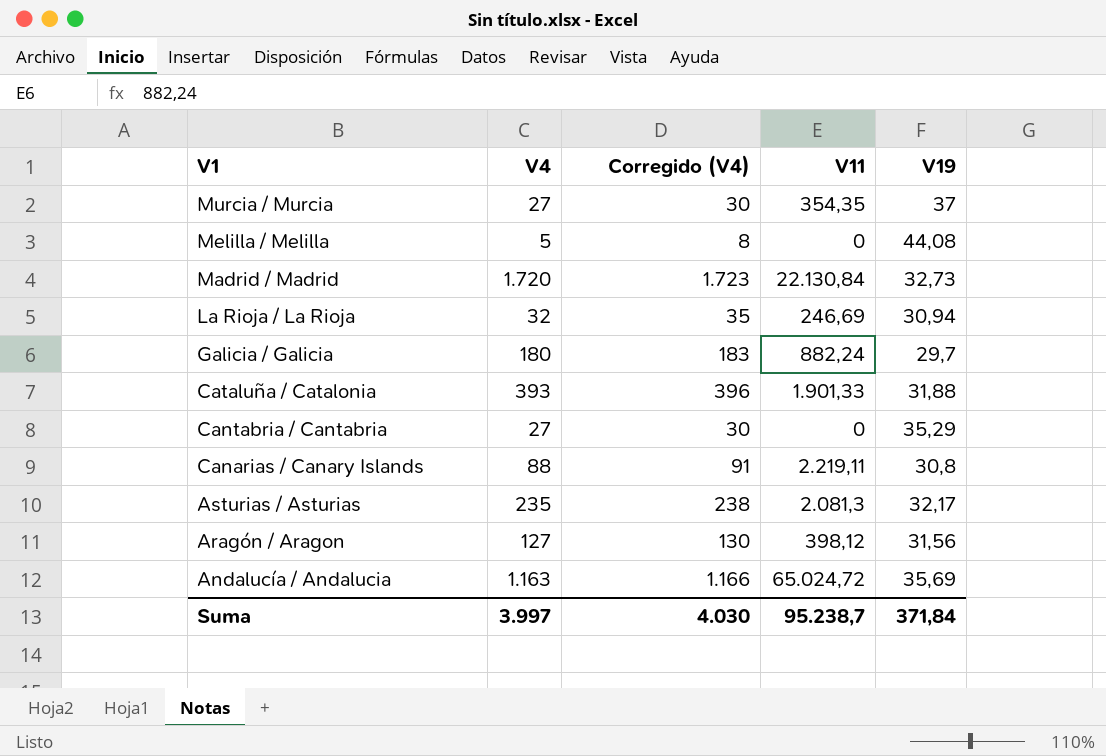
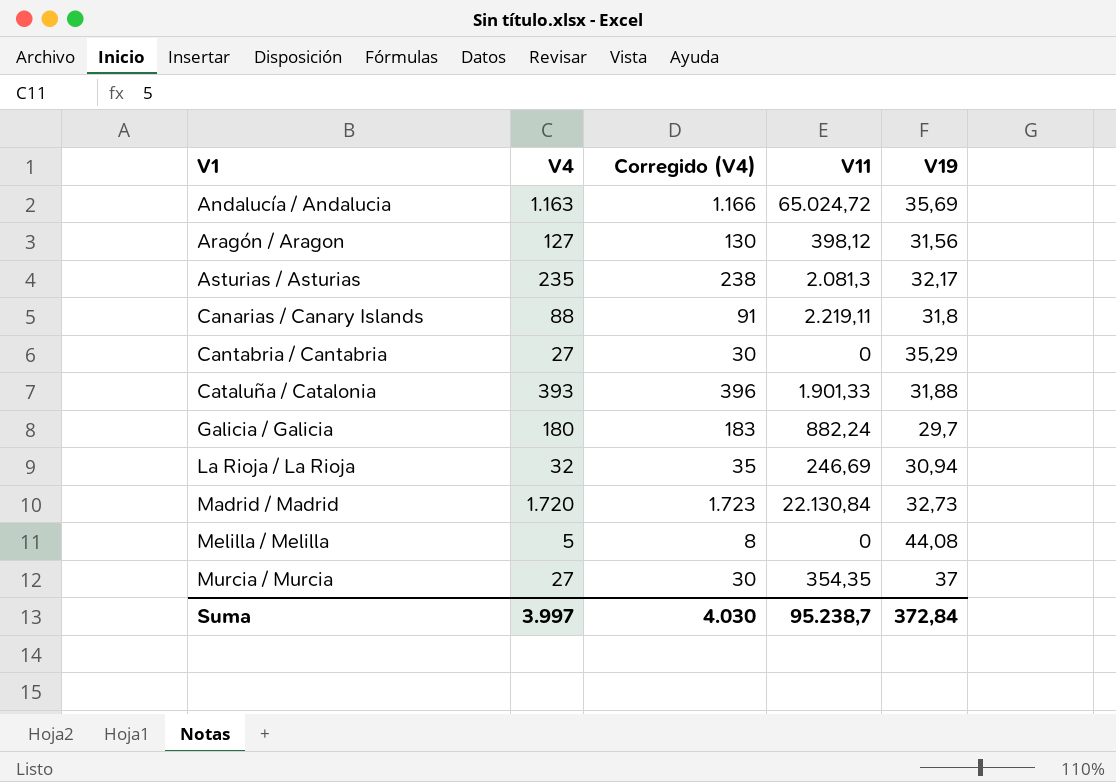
row order: V1 descending -> V1 ascending
Canarias / Canary Islands | V19: 30,8 -> 31,8
Suma | V19: 371,84 -> 372,84

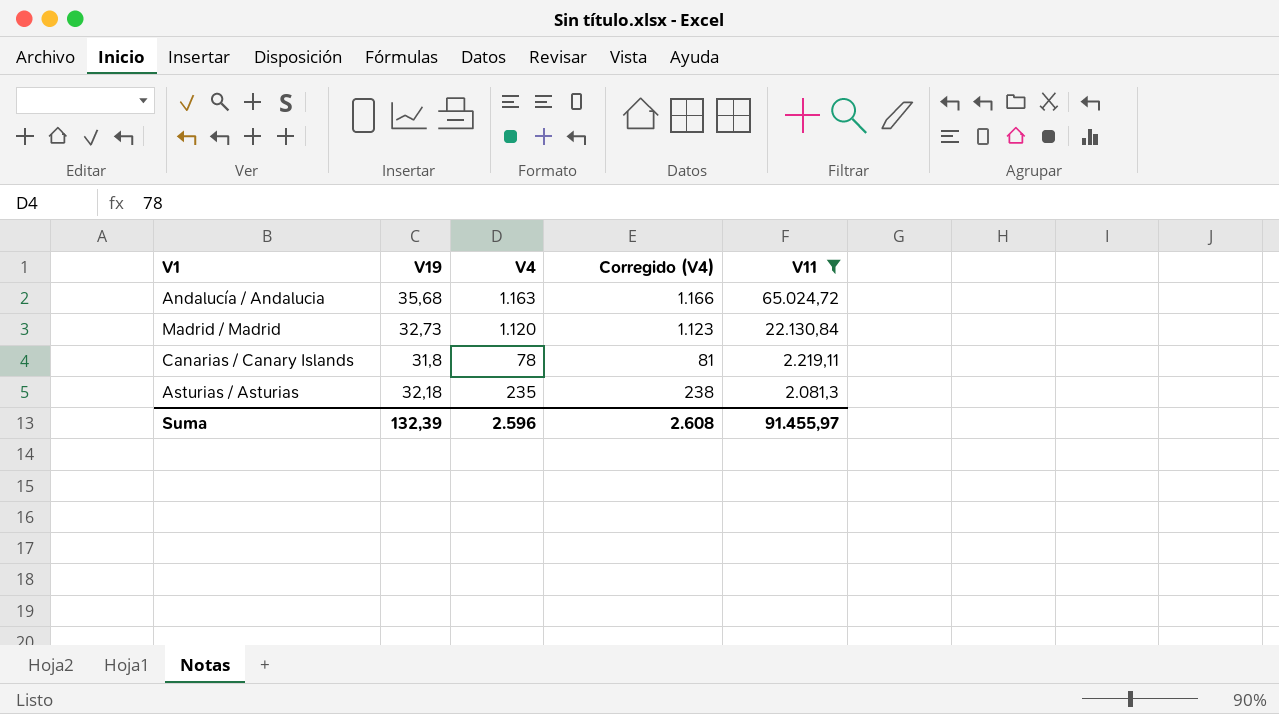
filter: none -> V11 >= 2.081,3
row order: V1 ascending -> V11 descending
column V19 | position: 5 -> 2
Andalucía / Andalucia | V19: 35,69 -> 35,68
Madrid / Madrid | V4: 1.720 -> 1.120
Madrid / Madrid | Corregido (V4): 1.723 -> 1.123
Canarias / Canary Islands | V4: 88 -> 78
Canarias / Canary Islands | Corregido (V4): 91 -> 81
Asturias / Asturias | V19: 32,17 -> 32,18
Suma | V19: 372,84 -> 132,39
Suma | V4: 3.997 -> 2.596
Suma | Corregido (V4): 4.030 -> 2.608
Suma | V11: 95.238,7 -> 91.455,97

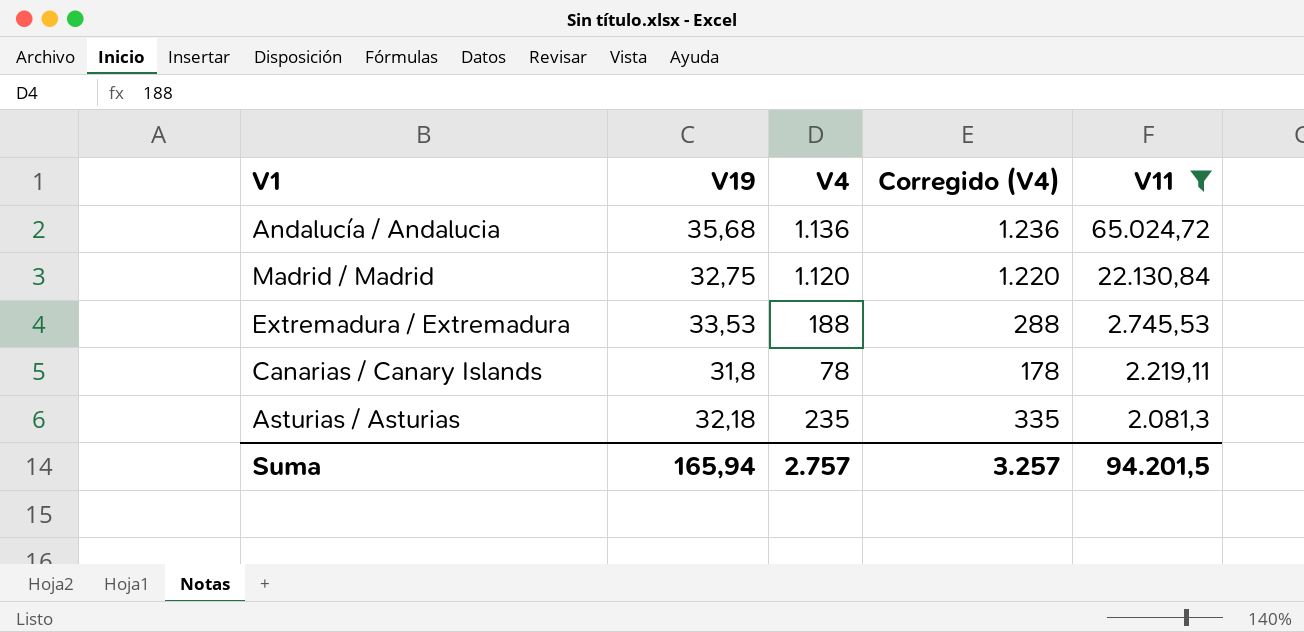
column Corregido (V4) | formula: [V4] + 3 -> [V4] + 100
Andalucía / Andalucia | V4: 1.163 -> 1.136
Madrid / Madrid | V19: 32,73 -> 32,75
row Extremadura / Extremadura: none -> 33,53 | 188 | 288 | 2.745,53
Suma | V19: 132,39 -> 165,94
Suma | V4: 2.596 -> 2.757
Suma | Corregido (V4): 2.608 -> 3.257
Suma | V11: 91.455,97 -> 94.201,5

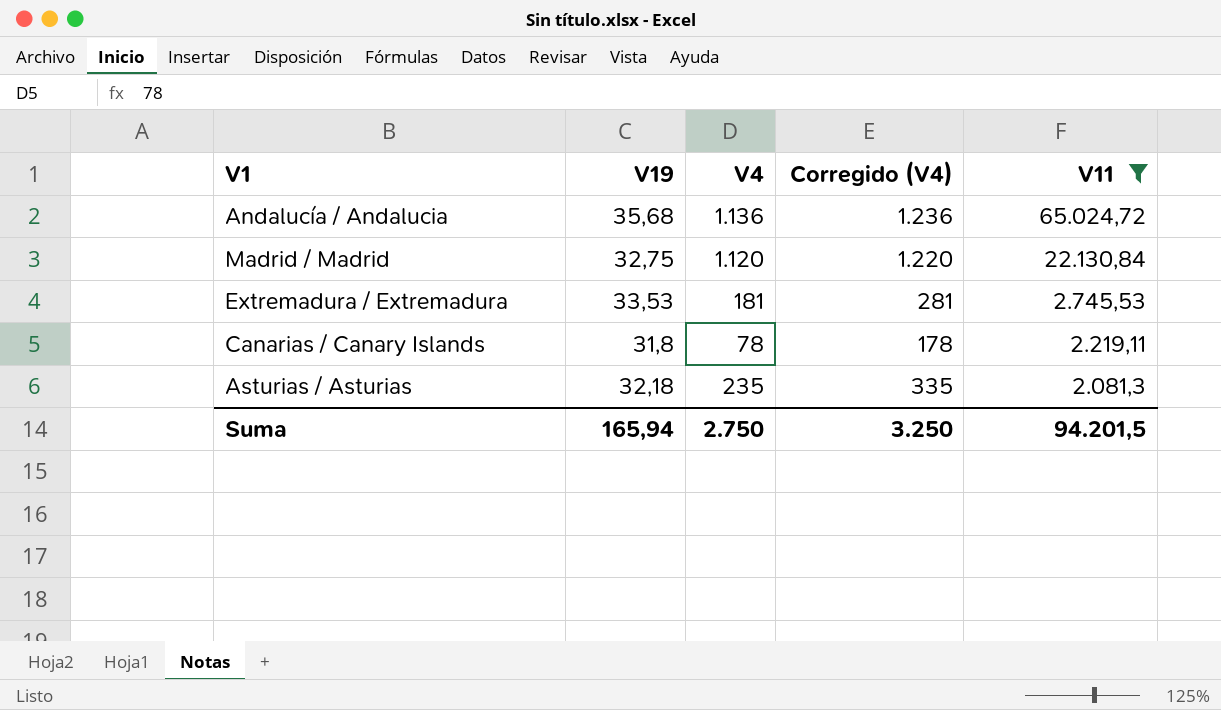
Extremadura / Extremadura | V4: 188 -> 181
Extremadura / Extremadura | Corregido (V4): 288 -> 281
Suma | V4: 2.757 -> 2.750
Suma | Corregido (V4): 3.257 -> 3.250

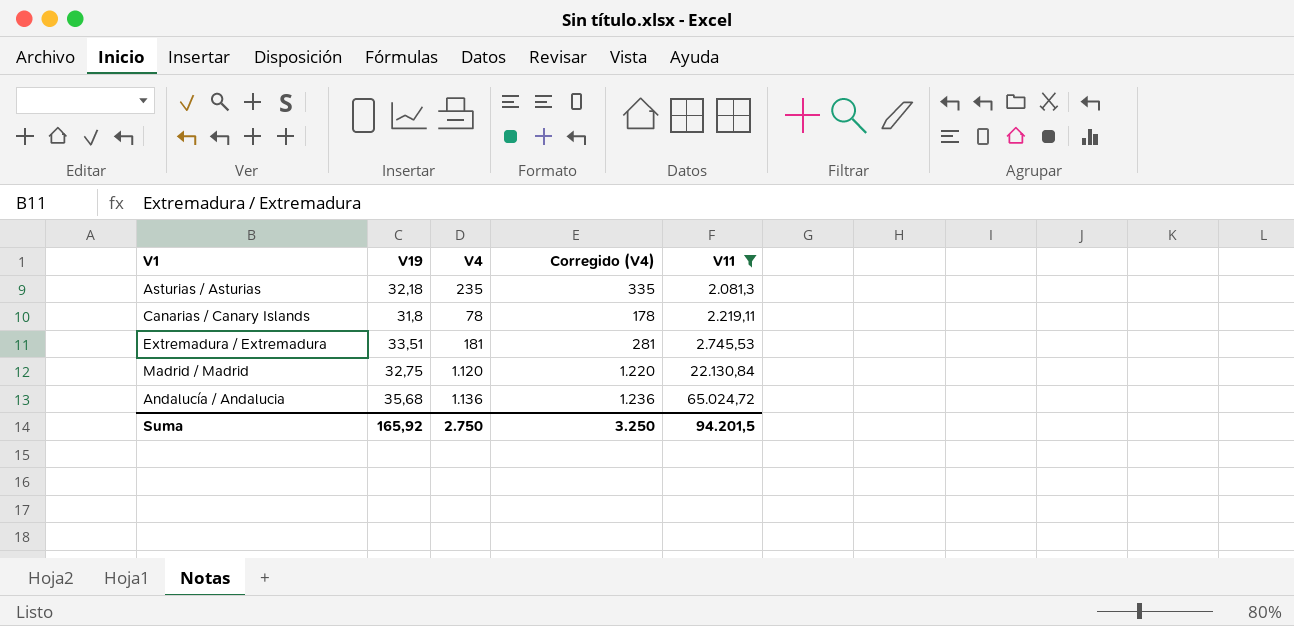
row order: V11 descending -> V11 ascending
Extremadura / Extremadura | V19: 33,53 -> 33,51
Suma | V19: 165,94 -> 165,92

